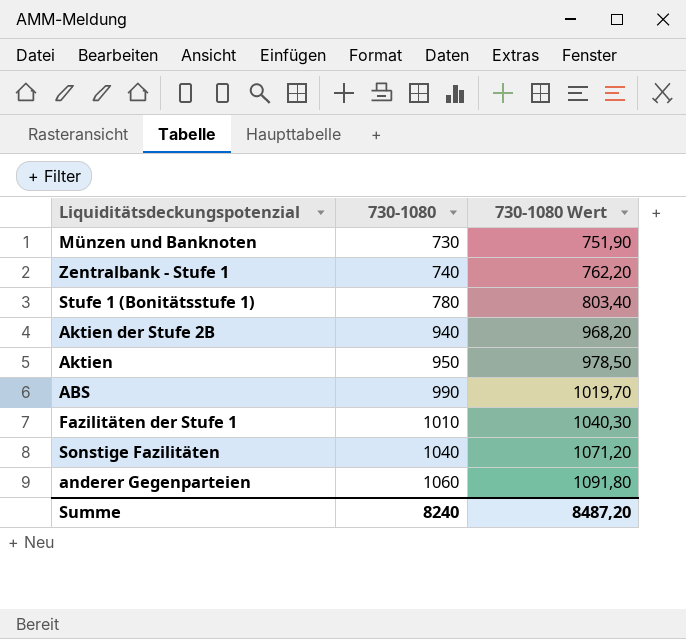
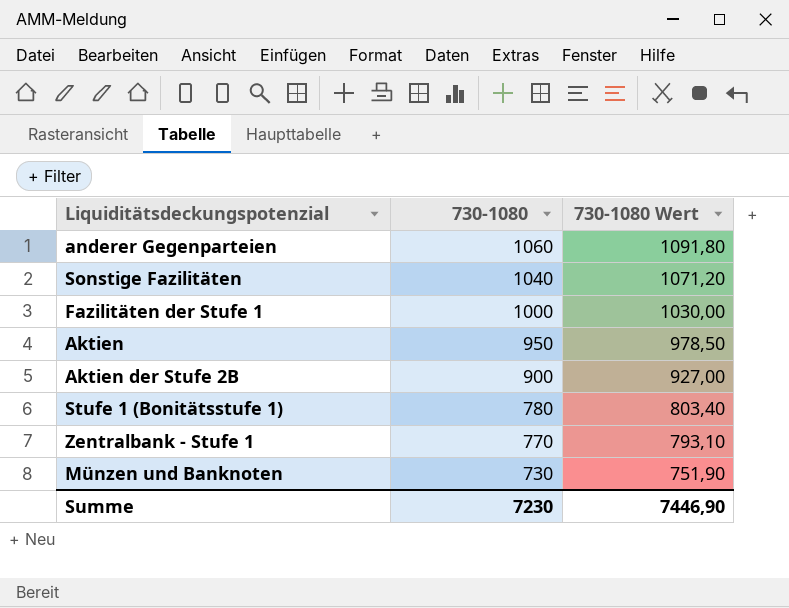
row order: 730-1080 ascending -> 730-1080 descending
row ABS: 990 | 1019,70 -> none
Fazilitäten der Stufe 1 | 730-1080: 1010 -> 1000
Fazilitäten der Stufe 1 | 730-1080 Wert: 1040,30 -> 1030,00
Aktien der Stufe 2B | 730-1080: 940 -> 900
Aktien der Stufe 2B | 730-1080 Wert: 968,20 -> 927,00
Zentralbank - Stufe 1 | 730-1080: 740 -> 770
Zentralbank - Stufe 1 | 730-1080 Wert: 762,20 -> 793,10
Summe | 730-1080: 8240 -> 7230
Summe | 730-1080 Wert: 8487,20 -> 7446,90

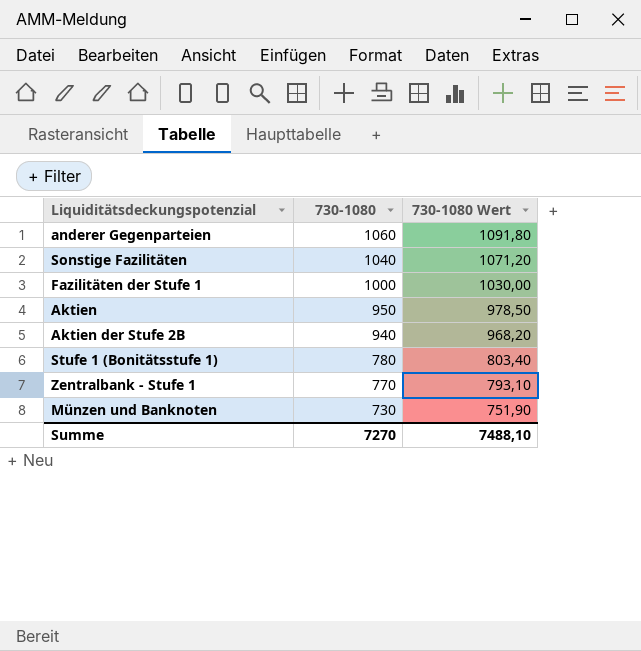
Aktien der Stufe 2B | 730-1080: 900 -> 940
Aktien der Stufe 2B | 730-1080 Wert: 927,00 -> 968,20
Summe | 730-1080: 7230 -> 7270
Summe | 730-1080 Wert: 7446,90 -> 7488,10

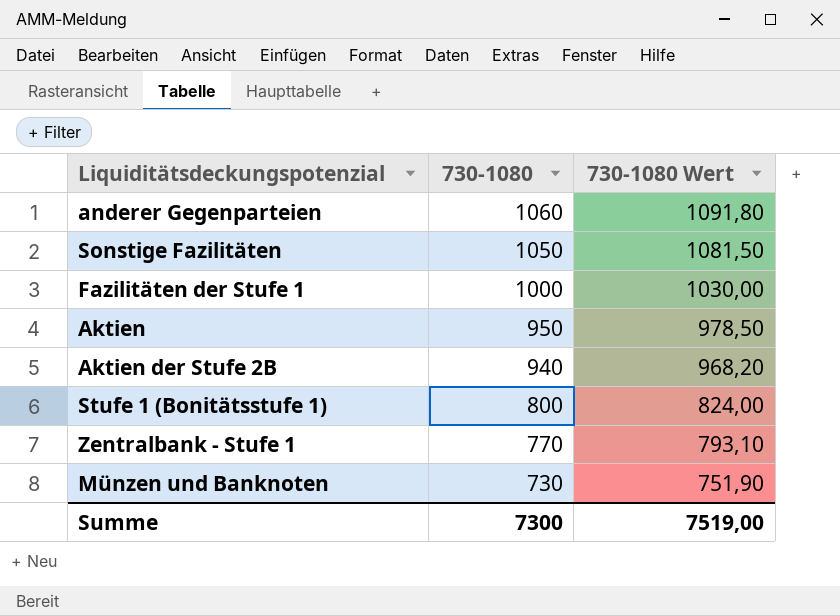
Sonstige Fazilitäten | 730-1080: 1040 -> 1050
Sonstige Fazilitäten | 730-1080 Wert: 1071,20 -> 1081,50
Stufe 1 (Bonitätsstufe 1) | 730-1080: 780 -> 800
Stufe 1 (Bonitätsstufe 1) | 730-1080 Wert: 803,40 -> 824,00
Summe | 730-1080: 7270 -> 7300
Summe | 730-1080 Wert: 7488,10 -> 7519,00

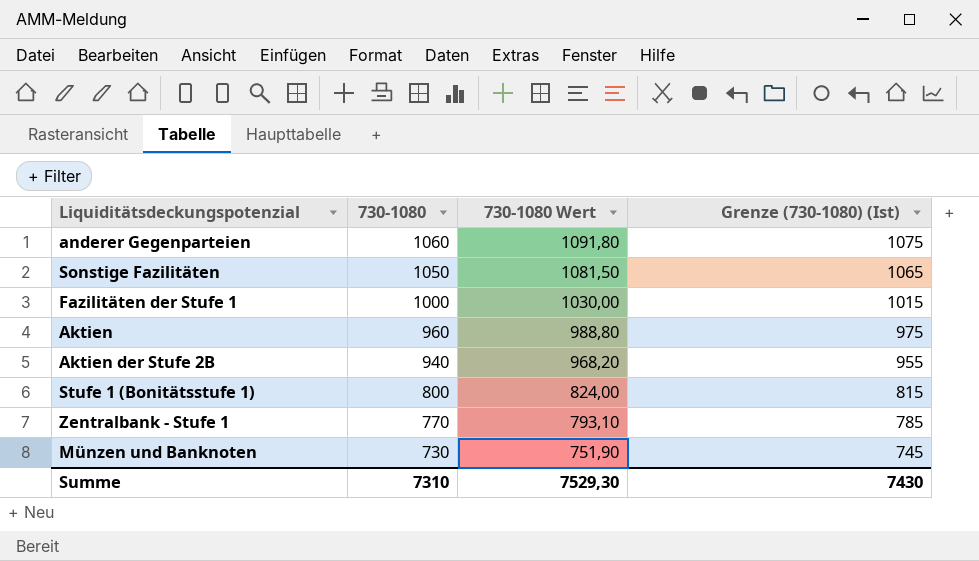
column Grenze (730-1080) (Ist) | formula: none -> [730-1080] + 15
Aktien | 730-1080: 950 -> 960
Aktien | 730-1080 Wert: 978,50 -> 988,80
Summe | 730-1080: 7300 -> 7310
Summe | 730-1080 Wert: 7519,00 -> 7529,30

